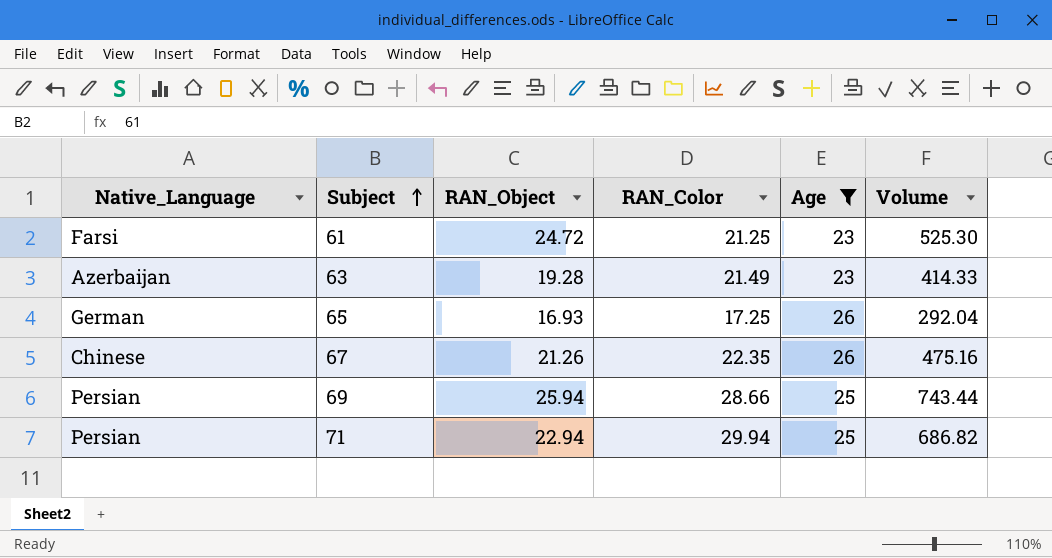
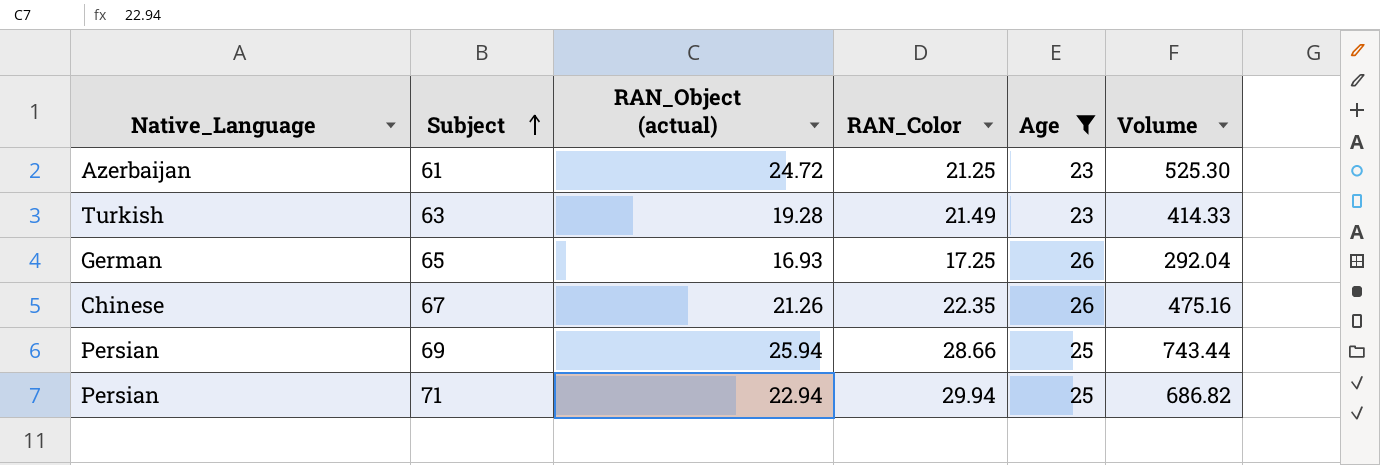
column name: RAN_Object -> RAN_Object (actual)
61 | Native_Language: Farsi -> Azerbaijan
63 | Native_Language: Azerbaijan -> Turkish

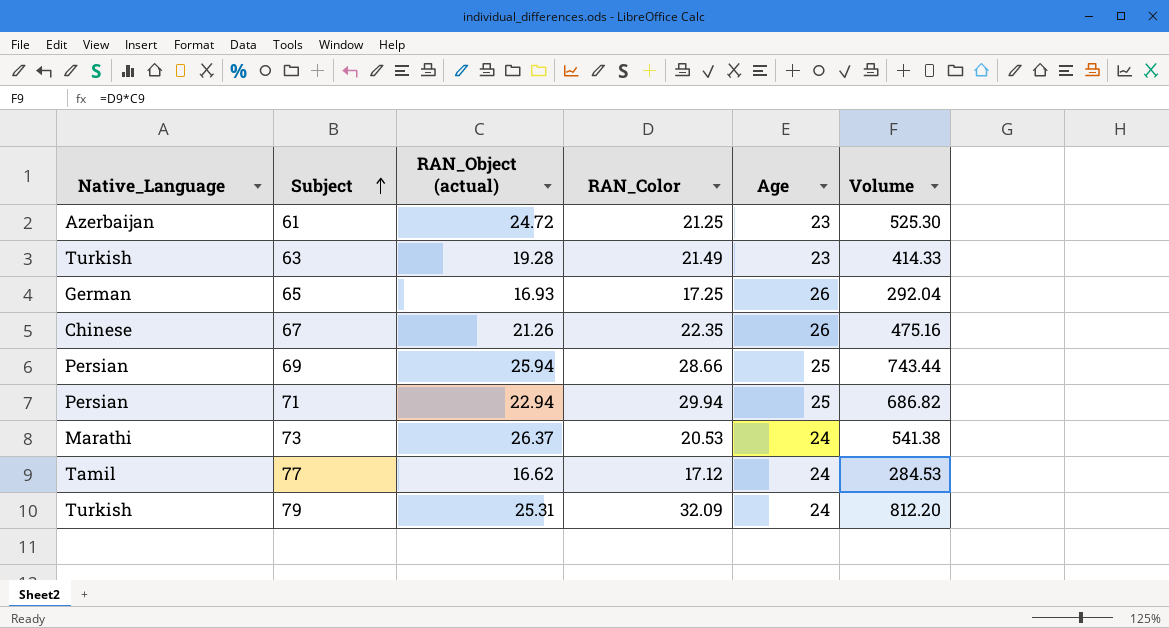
filter: Age != 24 -> none

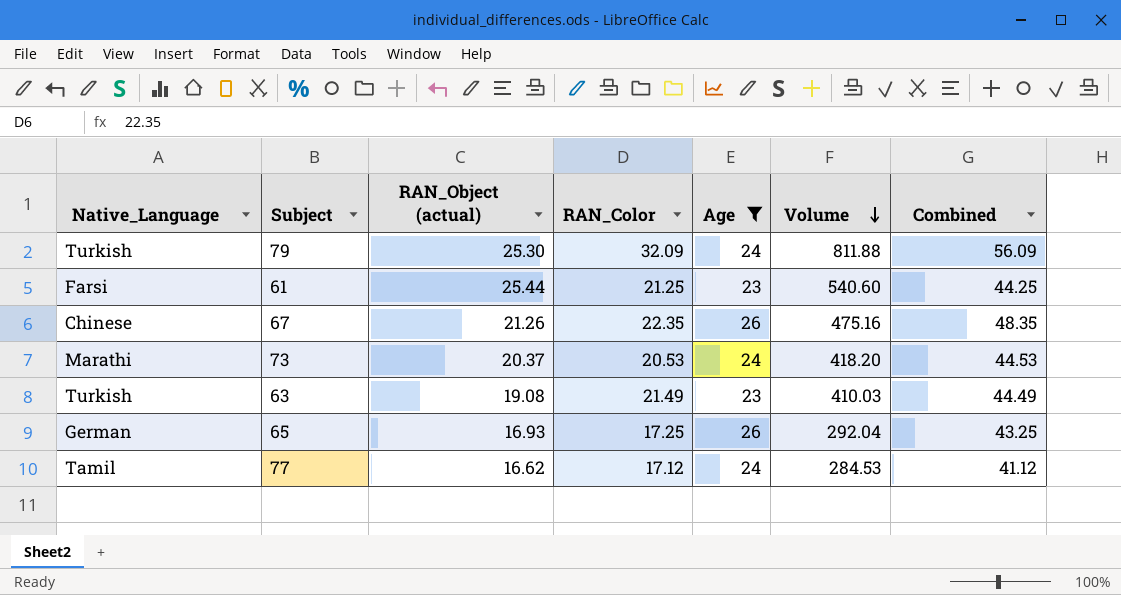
filter: none -> Age != 25
row order: Subject ascending -> Volume descending
column Combined | formula: none -> [RAN_Color] + [Age]
79 | RAN_Object (actual): 25.31 -> 25.30
79 | Volume: 812.20 -> 811.88
61 | Native_Language: Azerbaijan -> Farsi
61 | RAN_Object (actual): 24.72 -> 25.44
61 | Volume: 525.30 -> 540.60
73 | RAN_Object (actual): 26.37 -> 20.37
73 | Volume: 541.38 -> 418.20
63 | RAN_Object (actual): 19.28 -> 19.08
63 | Volume: 414.33 -> 410.03

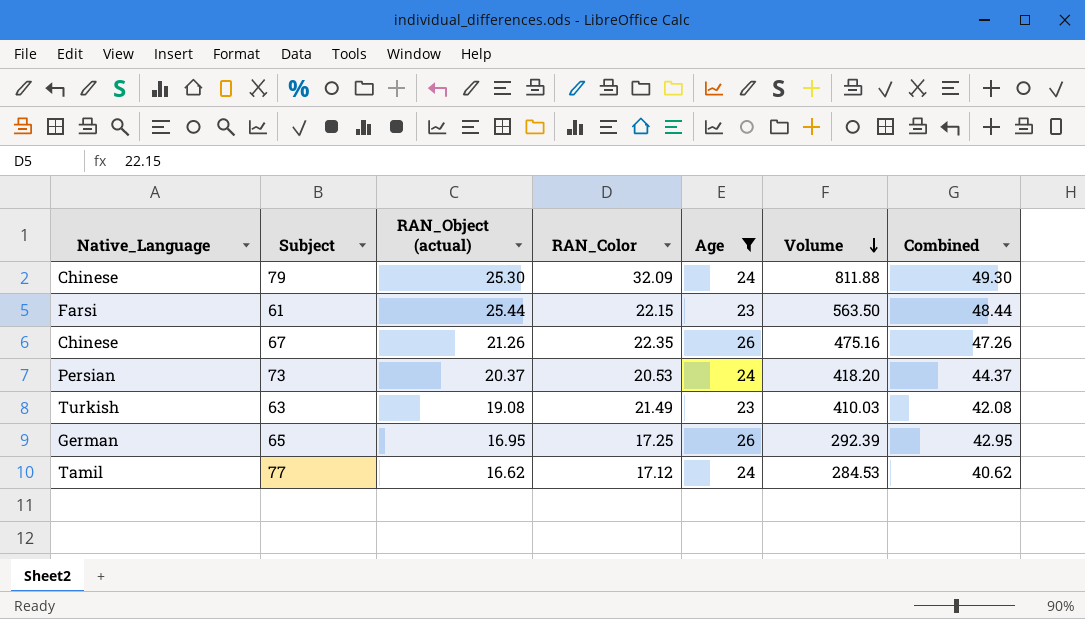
column Combined | formula: [RAN_Color] + [Age] -> [RAN_Object (actual)] + [Age]
79 | Native_Language: Turkish -> Chinese
61 | RAN_Color: 21.25 -> 22.15
61 | Volume: 540.60 -> 563.50
73 | Native_Language: Marathi -> Persian
65 | RAN_Object (actual): 16.93 -> 16.95
65 | Volume: 292.04 -> 292.39

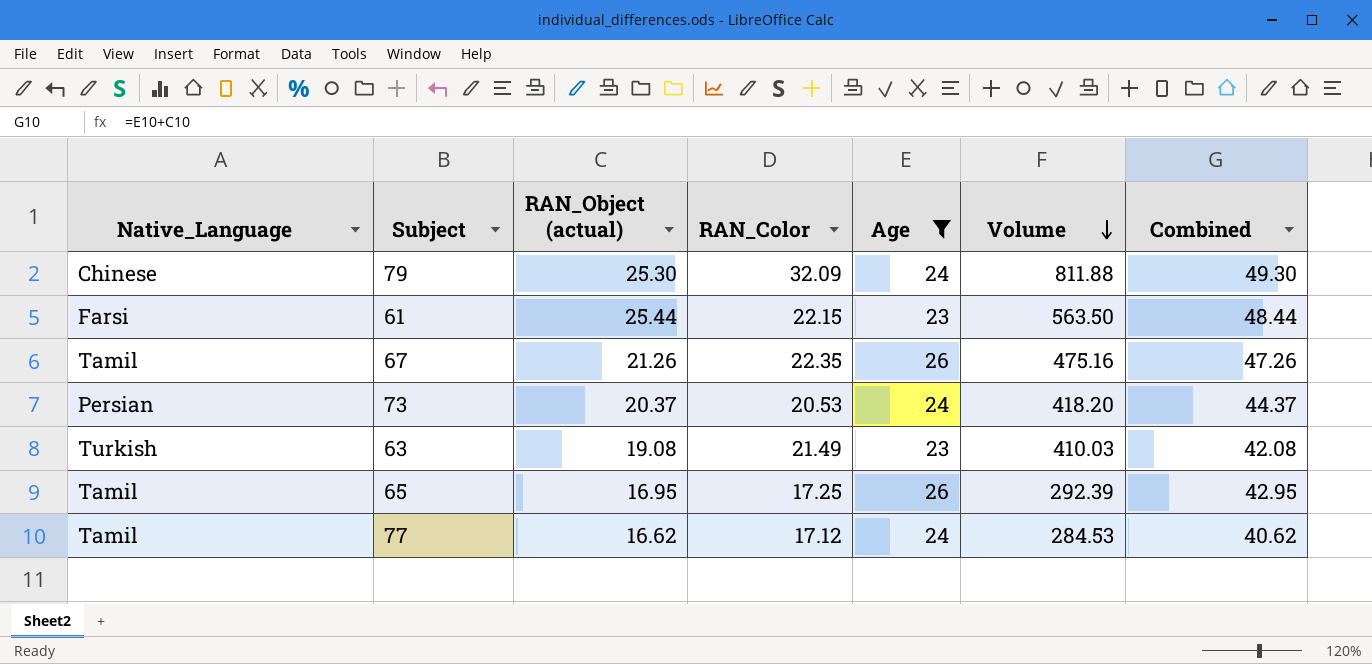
67 | Native_Language: Chinese -> Tamil
65 | Native_Language: German -> Tamil

